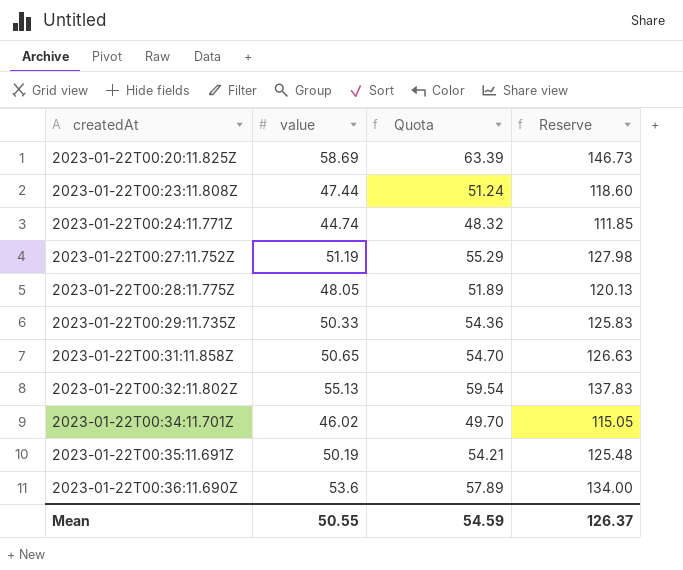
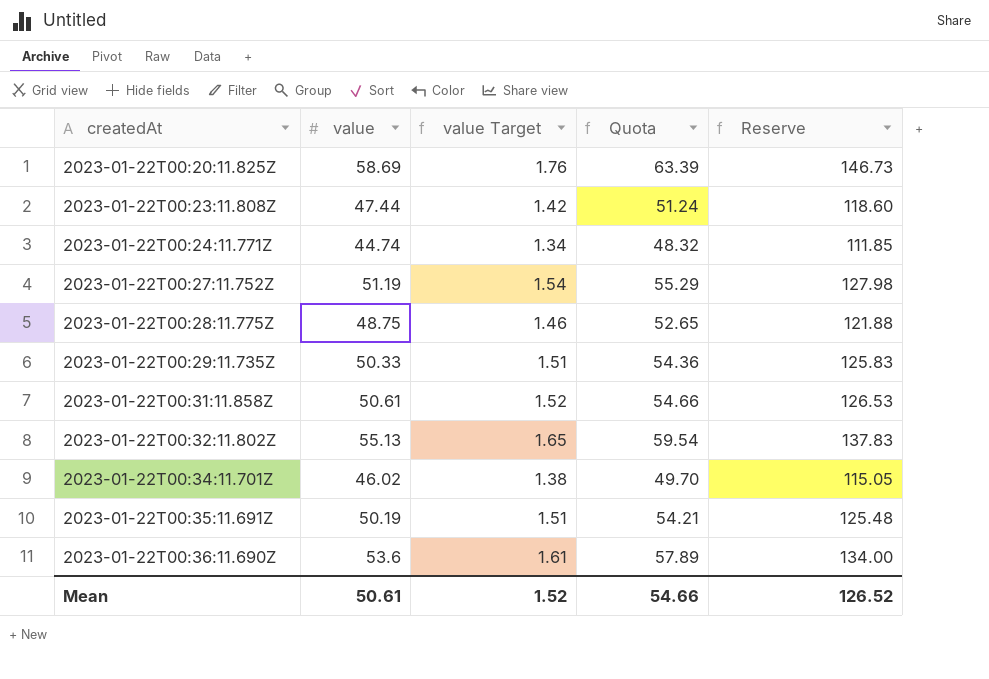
column value Target | formula: none -> [value] * 0.03
2023-01-22T00:28:11.775Z | value: 48.05 -> 48.75
2023-01-22T00:28:11.775Z | Quota: 51.89 -> 52.65
2023-01-22T00:28:11.775Z | Reserve: 120.13 -> 121.88
2023-01-22T00:31:11.858Z | value: 50.65 -> 50.61
2023-01-22T00:31:11.858Z | Quota: 54.70 -> 54.66
2023-01-22T00:31:11.858Z | Reserve: 126.63 -> 126.53
Mean | value: 50.55 -> 50.61
Mean | Quota: 54.59 -> 54.66
Mean | Reserve: 126.37 -> 126.52

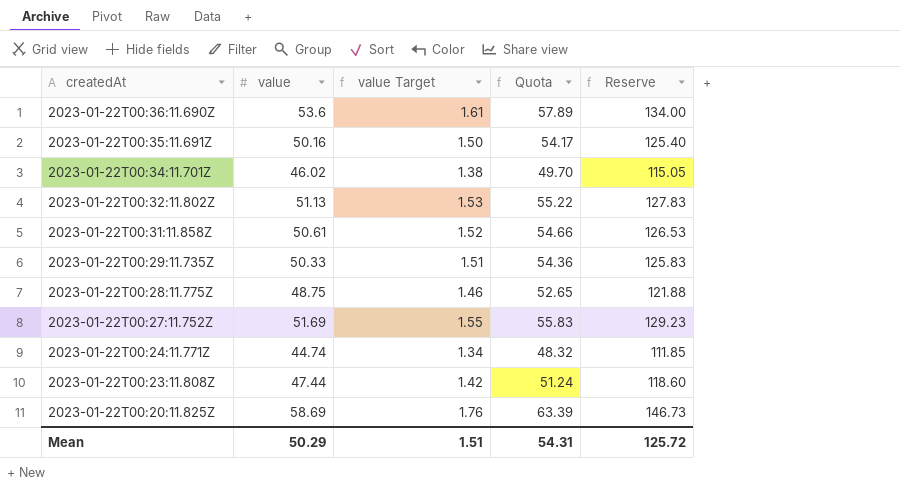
row order: createdAt ascending -> createdAt descending
2023-01-22T00:35:11.691Z | value: 50.19 -> 50.16
2023-01-22T00:35:11.691Z | value Target: 1.51 -> 1.50
2023-01-22T00:35:11.691Z | Quota: 54.21 -> 54.17
2023-01-22T00:35:11.691Z | Reserve: 125.48 -> 125.40
2023-01-22T00:32:11.802Z | value: 55.13 -> 51.13
2023-01-22T00:32:11.802Z | value Target: 1.65 -> 1.53
2023-01-22T00:32:11.802Z | Quota: 59.54 -> 55.22
2023-01-22T00:32:11.802Z | Reserve: 137.83 -> 127.83
2023-01-22T00:27:11.752Z | value: 51.19 -> 51.69
2023-01-22T00:27:11.752Z | value Target: 1.54 -> 1.55
2023-01-22T00:27:11.752Z | Quota: 55.29 -> 55.83
2023-01-22T00:27:11.752Z | Reserve: 127.98 -> 129.23
Mean | value: 50.61 -> 50.29
Mean | value Target: 1.52 -> 1.51
Mean | Quota: 54.66 -> 54.31
Mean | Reserve: 126.52 -> 125.72

